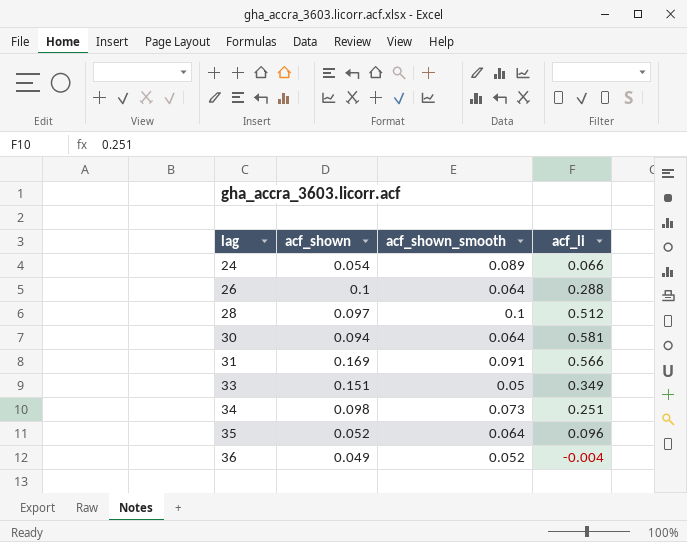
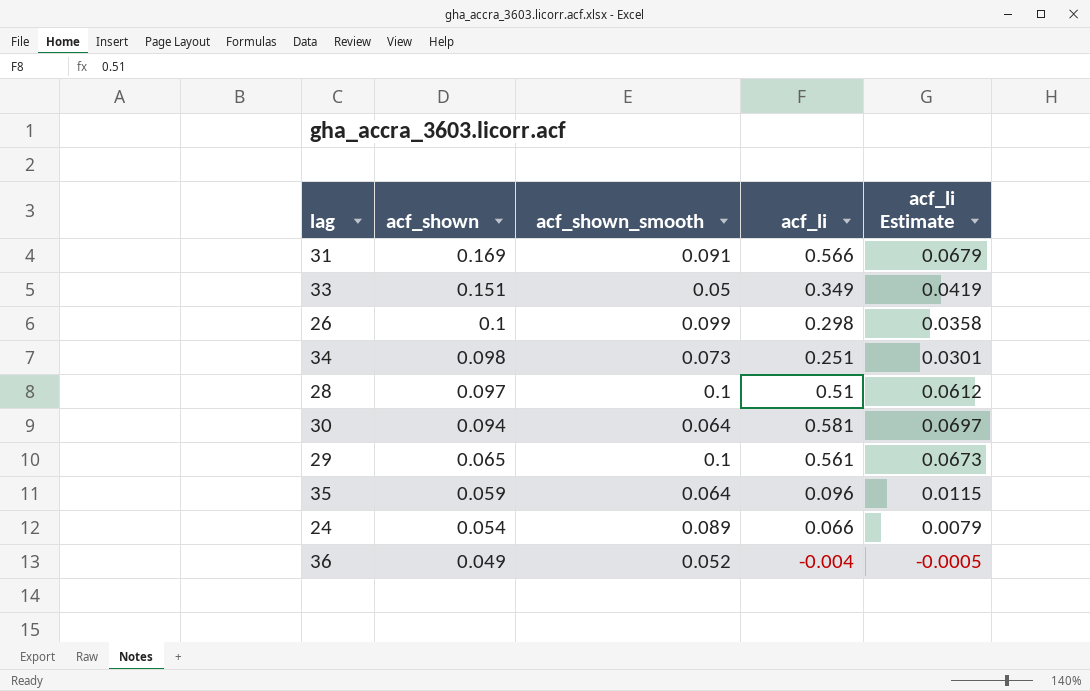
row order: lag ascending -> acf_shown descending
column acf_li Estimate | formula: none -> [acf_li] * 0.12
26 | acf_shown_smooth: 0.064 -> 0.099
26 | acf_li: 0.288 -> 0.298
28 | acf_li: 0.512 -> 0.51
row 29: none -> 0.065 | 0.1 | 0.561 | 0.0673
35 | acf_shown: 0.052 -> 0.059

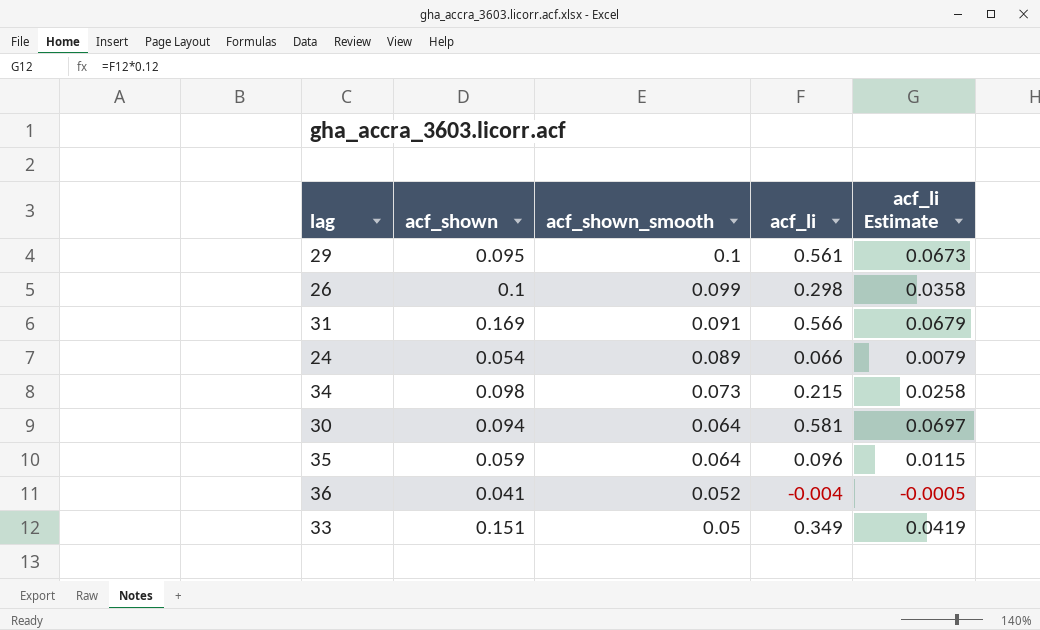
row order: acf_shown descending -> acf_shown_smooth descending
row 28: 0.097 | 0.1 | 0.51 | 0.0612 -> none
29 | acf_shown: 0.065 -> 0.095
34 | acf_li: 0.251 -> 0.215
34 | acf_li Estimate: 0.0301 -> 0.0258
36 | acf_shown: 0.049 -> 0.041

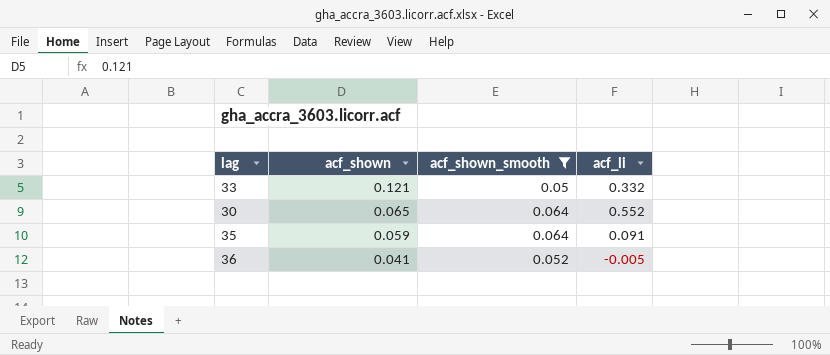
filter: none -> acf_shown_smooth <= 0.064
row order: acf_shown_smooth descending -> acf_shown descending
column acf_li Estimate | formula: [acf_li] * 0.12 -> none
33 | acf_shown: 0.151 -> 0.121
33 | acf_li: 0.349 -> 0.332
30 | acf_shown: 0.094 -> 0.065
30 | acf_li: 0.581 -> 0.552
35 | acf_li: 0.096 -> 0.091
36 | acf_li: -0.004 -> -0.005

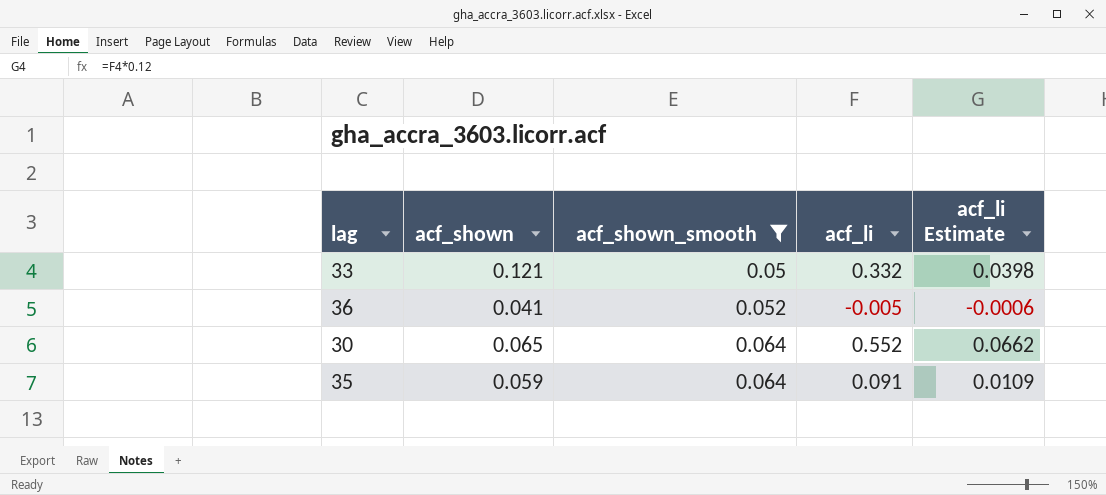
row order: acf_shown descending -> acf_shown_smooth ascending
column acf_li Estimate | formula: none -> [acf_li] * 0.12

